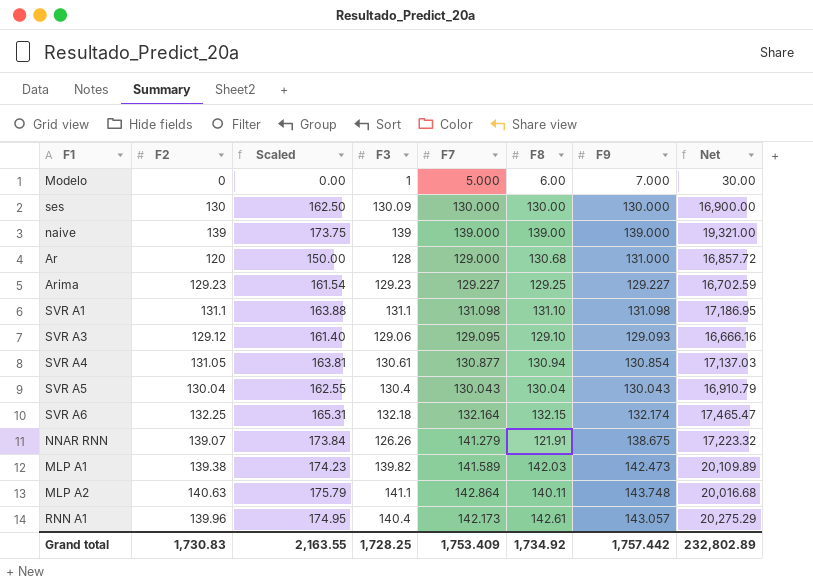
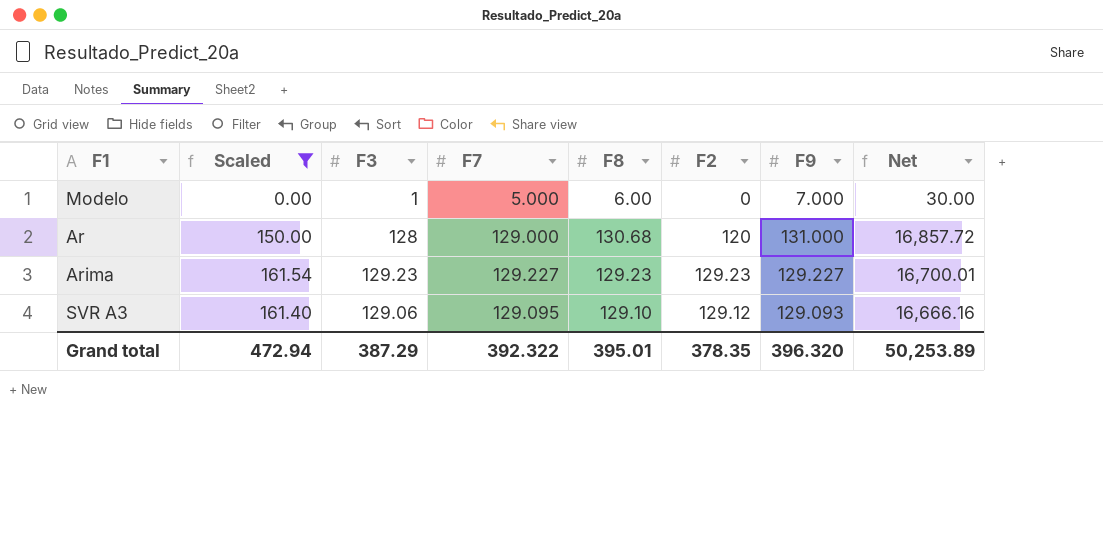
filter: none -> Scaled <= 161.54
column F2 | position: 2 -> 6
Arima | F8: 129.25 -> 129.23
Arima | Net: 16,702.59 -> 16,700.01
Grand total | Scaled: 2,163.55 -> 472.94
Grand total | F3: 1,728.25 -> 387.29
Grand total | F7: 1,753.409 -> 392.322
Grand total | F8: 1,734.92 -> 395.01
Grand total | F2: 1,730.83 -> 378.35
Grand total | F9: 1,757.442 -> 396.320
Grand total | Net: 232,802.89 -> 50,253.89

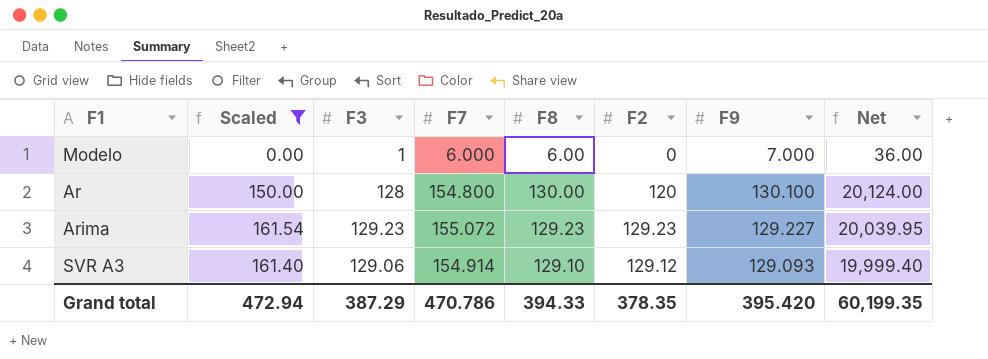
Modelo | F7: 5.000 -> 6.000
Modelo | Net: 30.00 -> 36.00
Ar | F7: 129.000 -> 154.800
Ar | F8: 130.68 -> 130.00
Ar | F9: 131.000 -> 130.100
Ar | Net: 16,857.72 -> 20,124.00
Arima | F7: 129.227 -> 155.072
Arima | Net: 16,700.01 -> 20,039.95
SVR A3 | F7: 129.095 -> 154.914
SVR A3 | Net: 16,666.16 -> 19,999.40
Grand total | F7: 392.322 -> 470.786
Grand total | F8: 395.01 -> 394.33
Grand total | F9: 396.320 -> 395.420
Grand total | Net: 50,253.89 -> 60,199.35

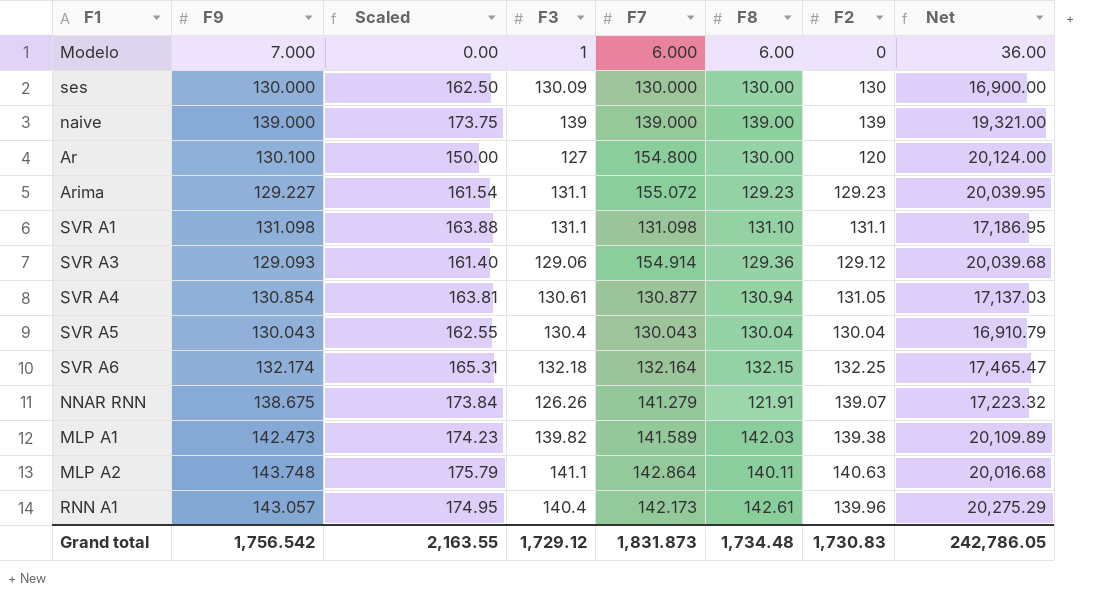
filter: Scaled <= 161.54 -> none
column F9 | position: 7 -> 2
Ar | F3: 128 -> 127
Arima | F3: 129.23 -> 131.1
SVR A3 | F8: 129.10 -> 129.36
SVR A3 | Net: 19,999.40 -> 20,039.68
Grand total | F9: 395.420 -> 1,756.542
Grand total | Scaled: 472.94 -> 2,163.55
Grand total | F3: 387.29 -> 1,729.12
Grand total | F7: 470.786 -> 1,831.873
Grand total | F8: 394.33 -> 1,734.48
Grand total | F2: 378.35 -> 1,730.83
Grand total | Net: 60,199.35 -> 242,786.05

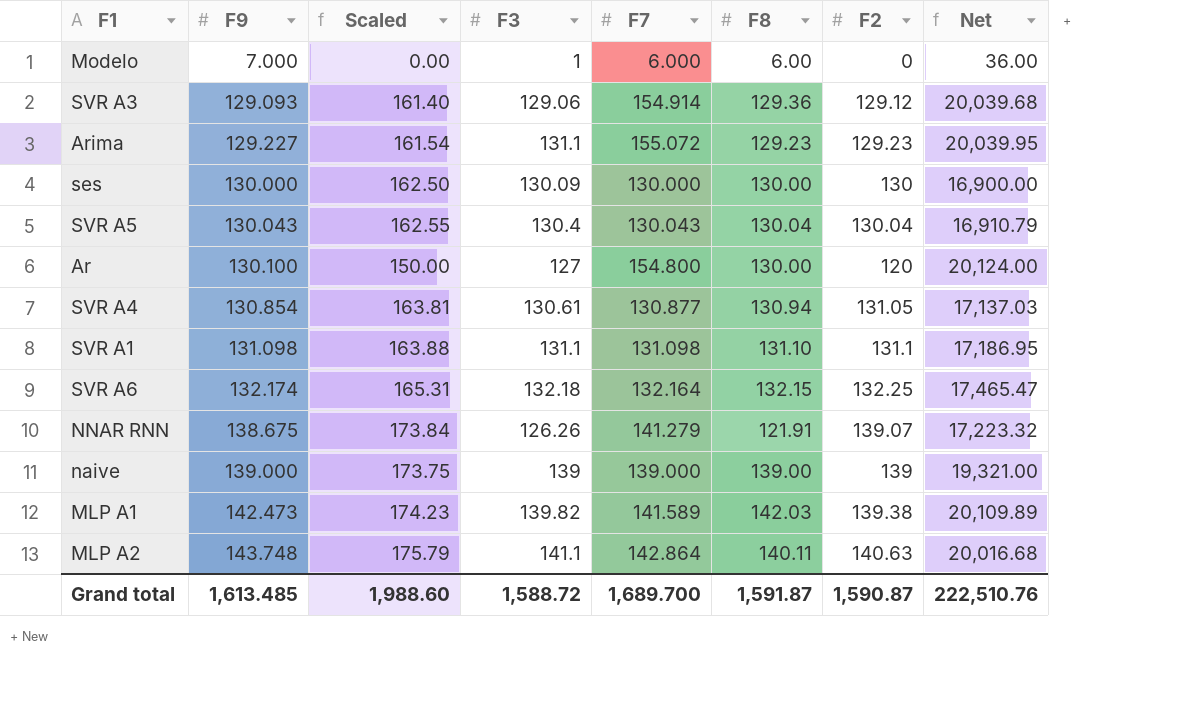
row order: none -> F9 ascending
row RNN A1: 143.057 | 174.95 | 140.4 | 142.173 | 142.61 | 139.96 | 20,275.29 -> none
Grand total | F9: 1,756.542 -> 1,613.485
Grand total | Scaled: 2,163.55 -> 1,988.60
Grand total | F3: 1,729.12 -> 1,588.72
Grand total | F7: 1,831.873 -> 1,689.700
Grand total | F8: 1,734.48 -> 1,591.87
Grand total | F2: 1,730.83 -> 1,590.87
Grand total | Net: 242,786.05 -> 222,510.76

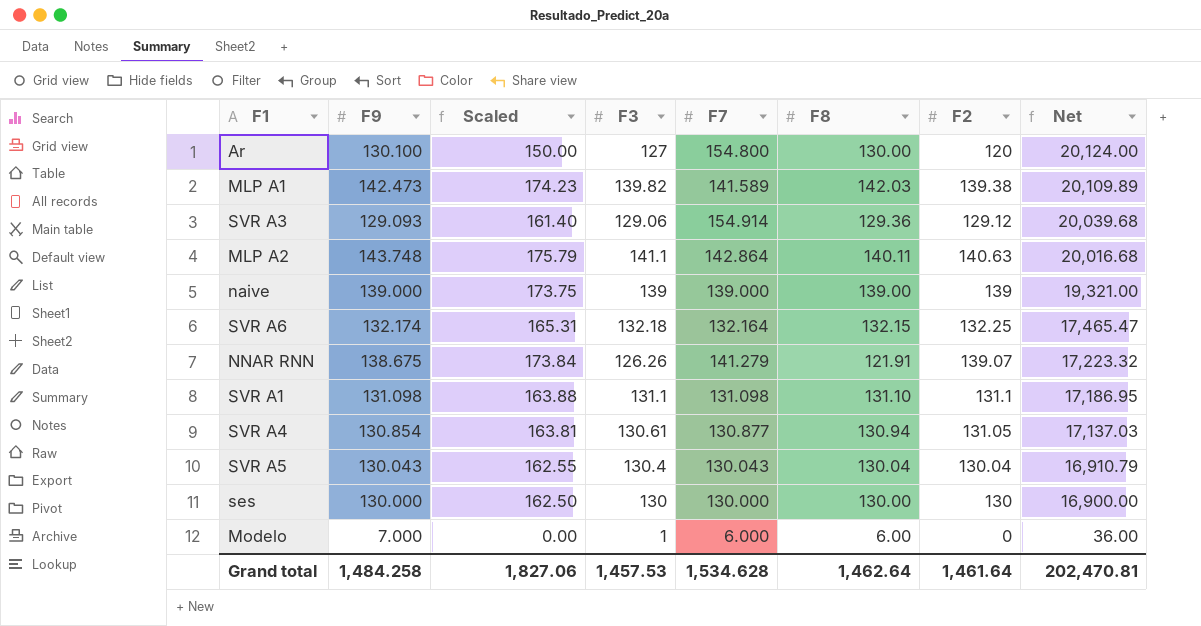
row order: F9 ascending -> Net descending
row Arima: 129.227 | 161.54 | 131.1 | 155.072 | 129.23 | 129.23 | 20,039.95 -> none
ses | F3: 130.09 -> 130
Grand total | F9: 1,613.485 -> 1,484.258
Grand total | Scaled: 1,988.60 -> 1,827.06
Grand total | F3: 1,588.72 -> 1,457.53
Grand total | F7: 1,689.700 -> 1,534.628
Grand total | F8: 1,591.87 -> 1,462.64
Grand total | F2: 1,590.87 -> 1,461.64
Grand total | Net: 222,510.76 -> 202,470.81

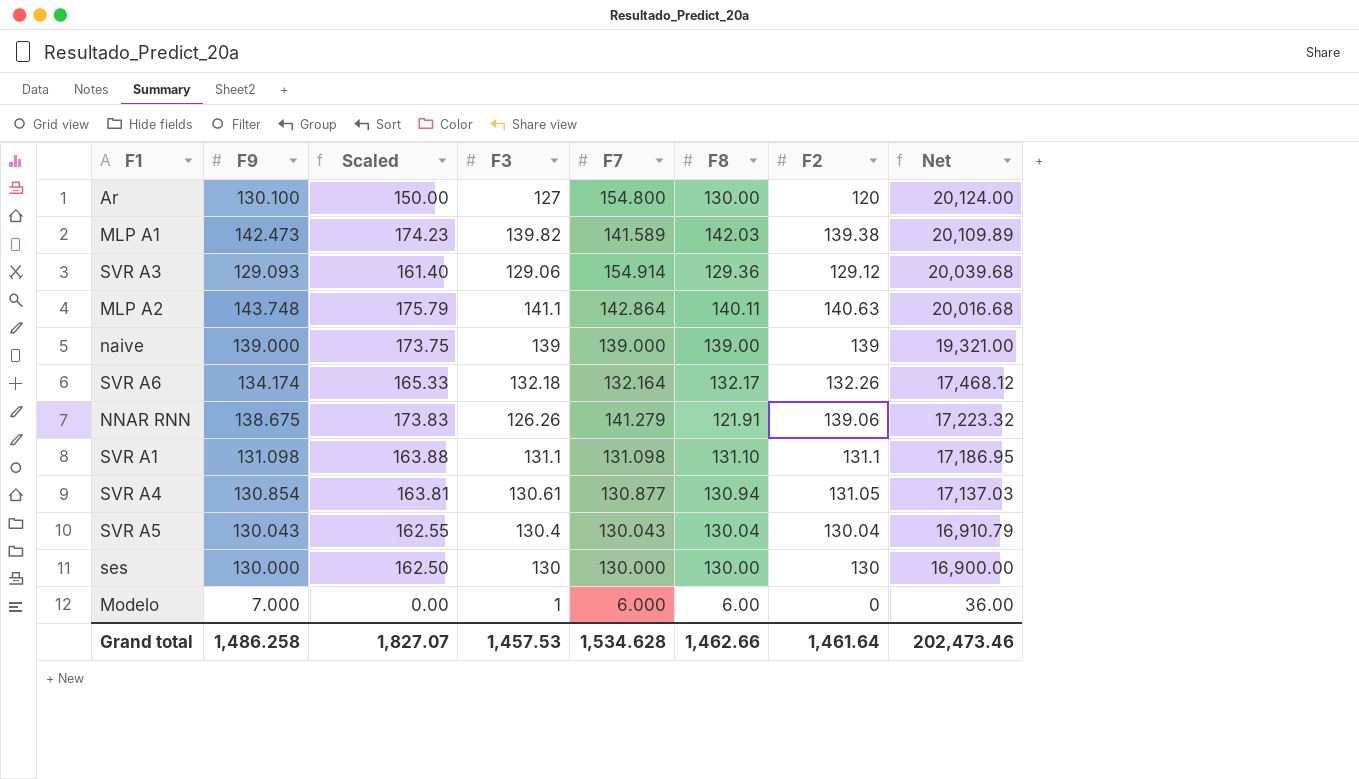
SVR A6 | F9: 132.174 -> 134.174
SVR A6 | Scaled: 165.31 -> 165.33
SVR A6 | F8: 132.15 -> 132.17
SVR A6 | F2: 132.25 -> 132.26
SVR A6 | Net: 17,465.47 -> 17,468.12
NNAR RNN | Scaled: 173.84 -> 173.83
NNAR RNN | F2: 139.07 -> 139.06
Grand total | F9: 1,484.258 -> 1,486.258
Grand total | Scaled: 1,827.06 -> 1,827.07
Grand total | F8: 1,462.64 -> 1,462.66
Grand total | Net: 202,470.81 -> 202,473.46

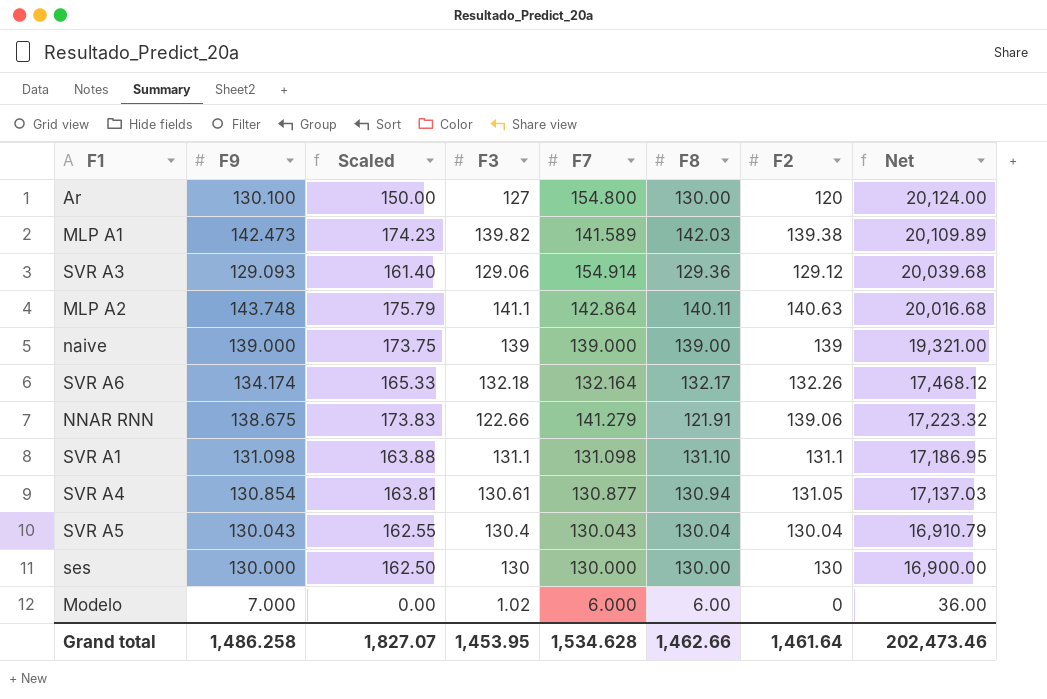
NNAR RNN | F3: 126.26 -> 122.66
Modelo | F3: 1 -> 1.02
Grand total | F3: 1,457.53 -> 1,453.95

